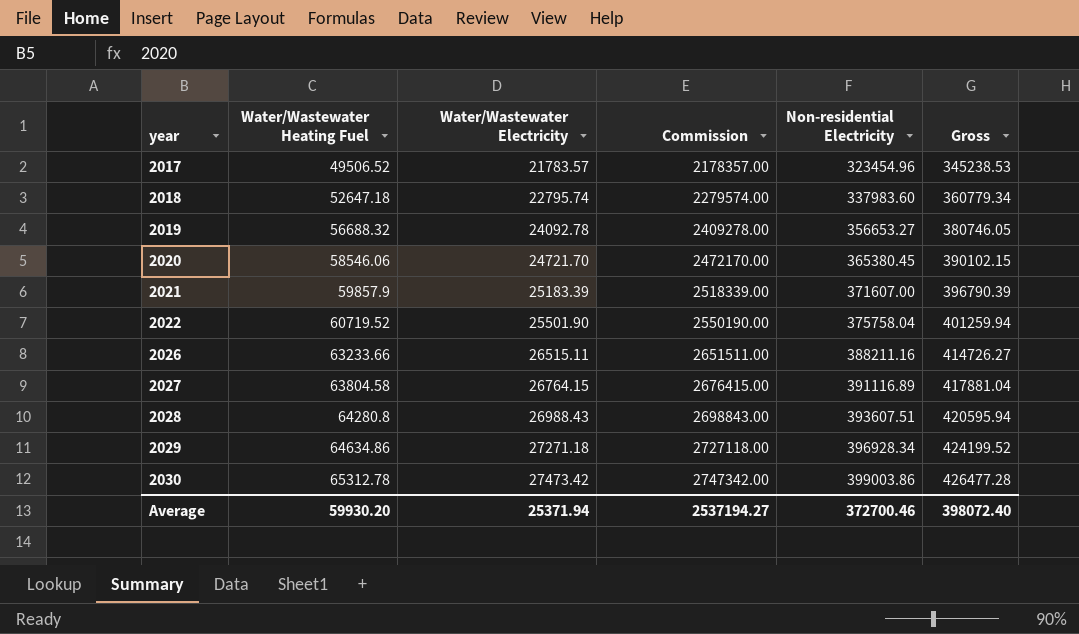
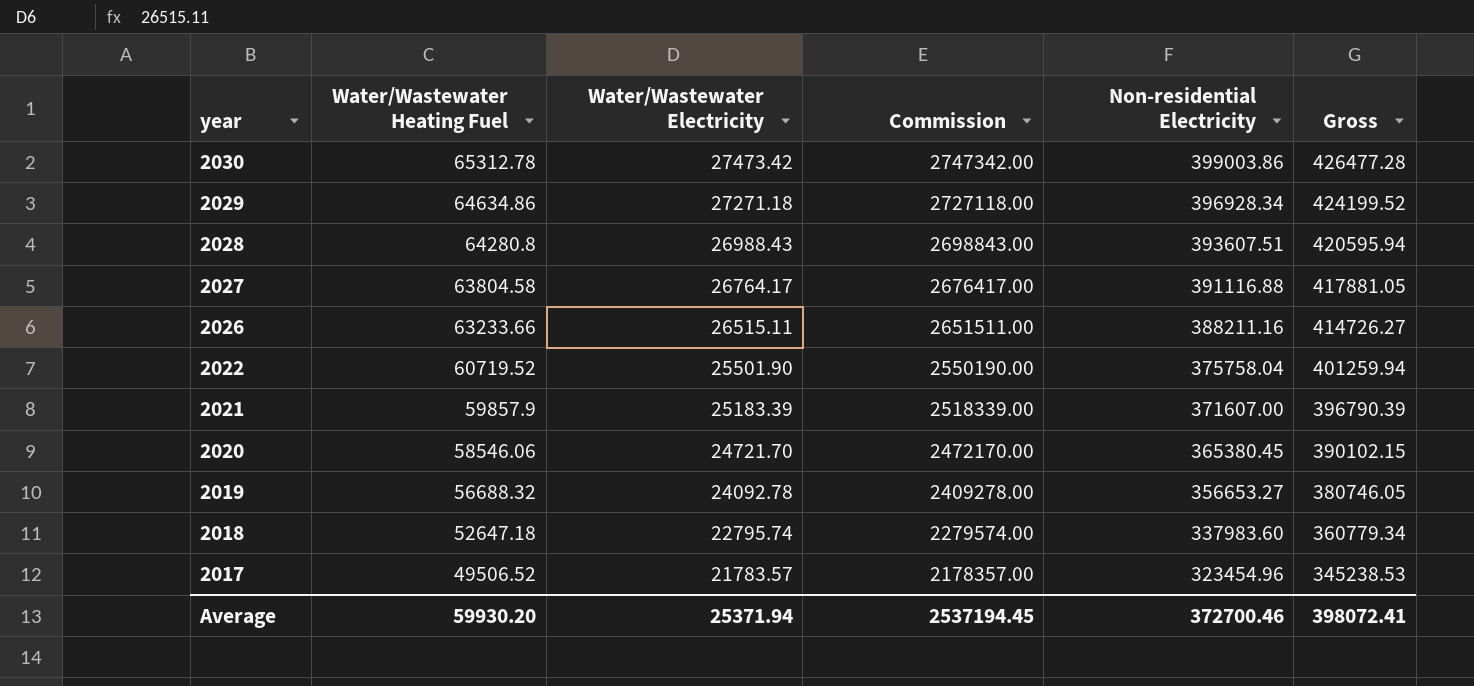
row order: year ascending -> year descending
2027 | Water/Wastewater Electricity: 26764.15 -> 26764.17
2027 | Commission: 2676415.00 -> 2676417.00
2027 | Non-residential Electricity: 391116.89 -> 391116.88
2027 | Gross: 417881.04 -> 417881.05
Average | Commission: 2537194.27 -> 2537194.45
Average | Gross: 398072.40 -> 398072.41

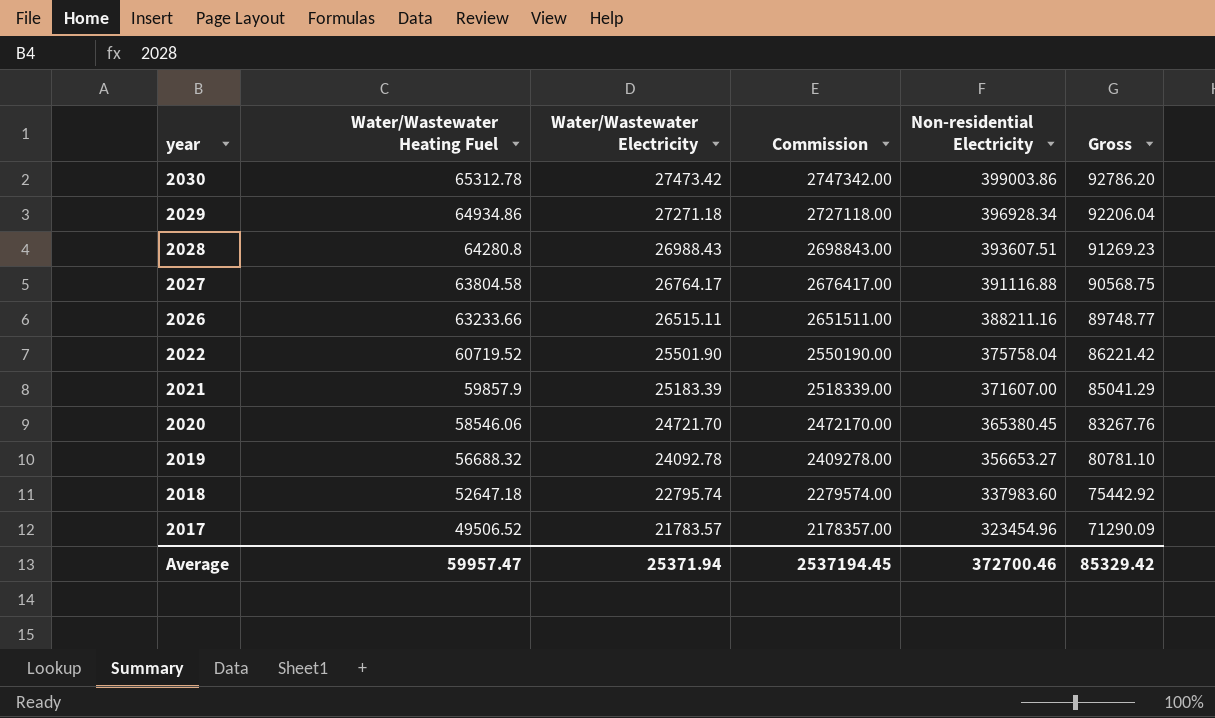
column Gross | formula: [Water/Wastewater Electricity] + [Non-residential Electricity] -> [Water/Wastewater Heating Fuel] + [Water/Wastewater Electricity]
2029 | Water/Wastewater Heating Fuel: 64634.86 -> 64934.86
Average | Water/Wastewater Heating Fuel: 59930.20 -> 59957.47
Average | Gross: 398072.41 -> 85329.42

